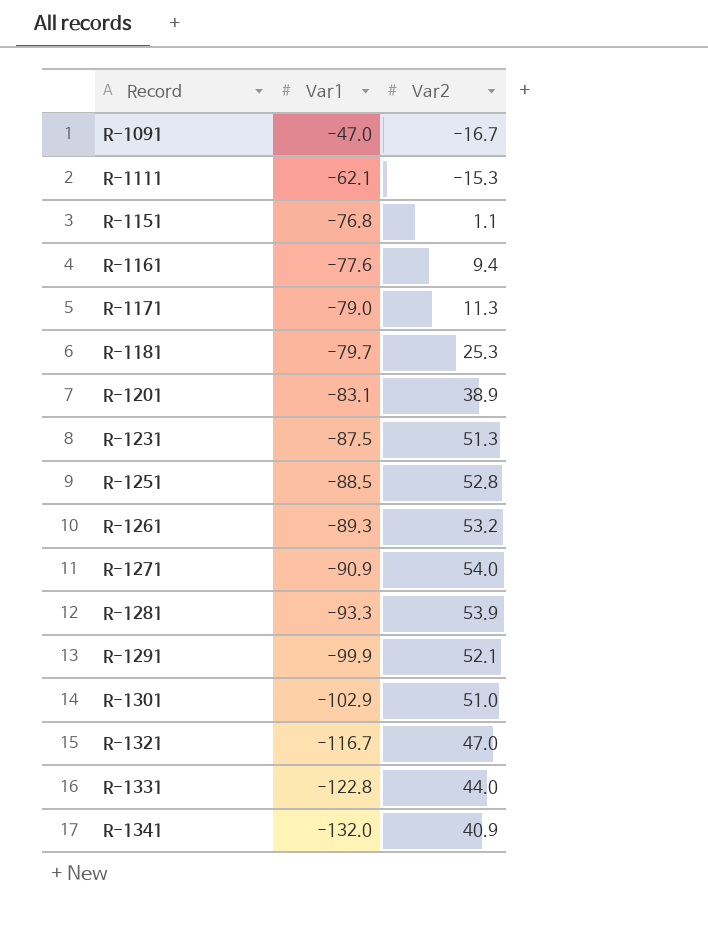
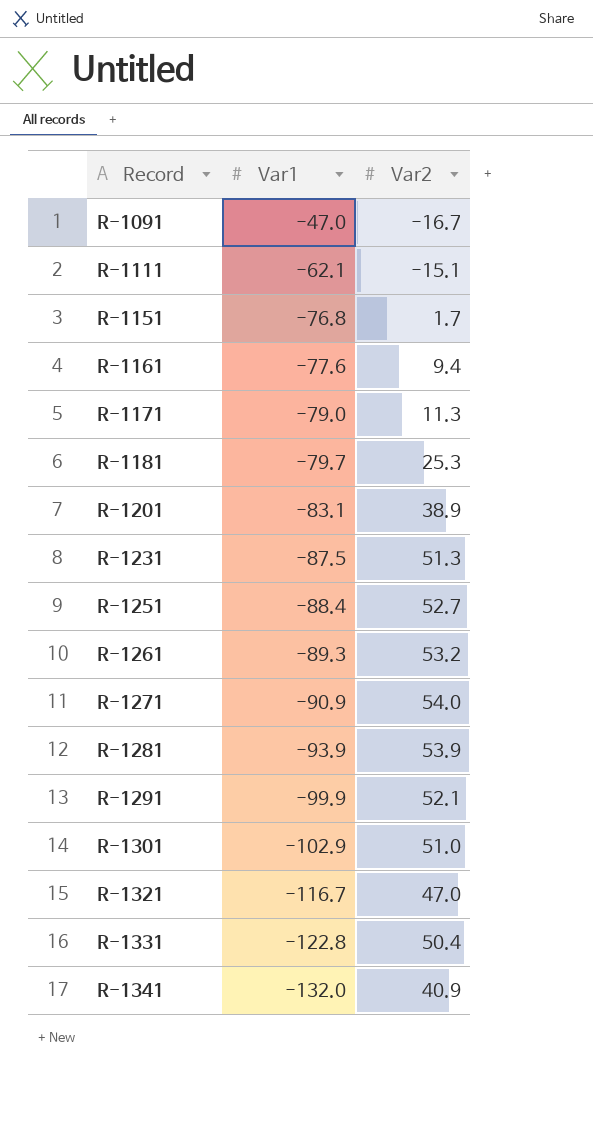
R-1111 | Var2: -15.3 -> -15.1
R-1151 | Var2: 1.1 -> 1.7
R-1251 | Var1: -88.5 -> -88.4
R-1251 | Var2: 52.8 -> 52.7
R-1281 | Var1: -93.3 -> -93.9
R-1331 | Var2: 44.0 -> 50.4

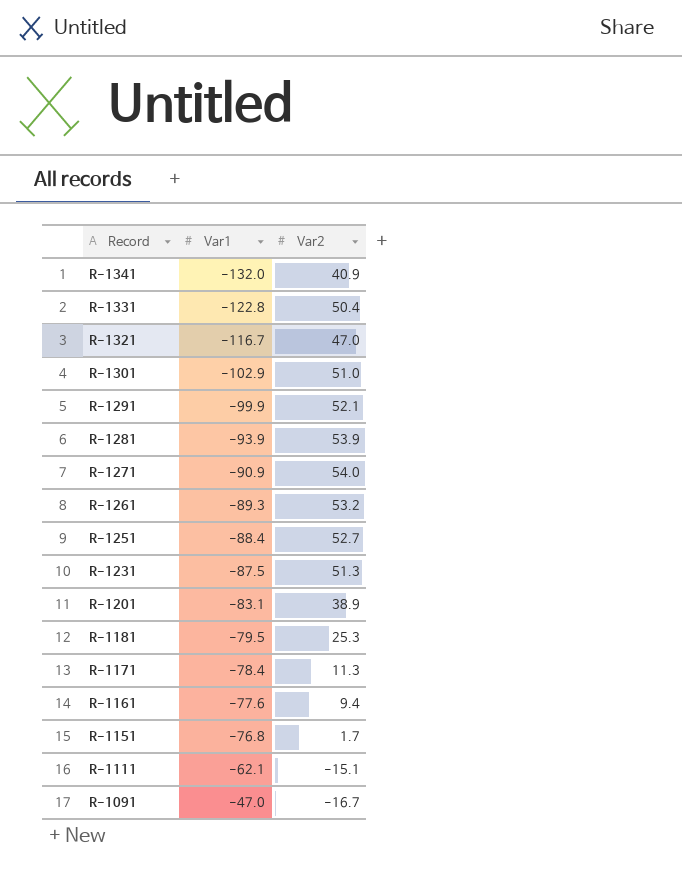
row order: Record ascending -> Record descending
R-1181 | Var1: -79.7 -> -79.5
R-1171 | Var1: -79.0 -> -78.4

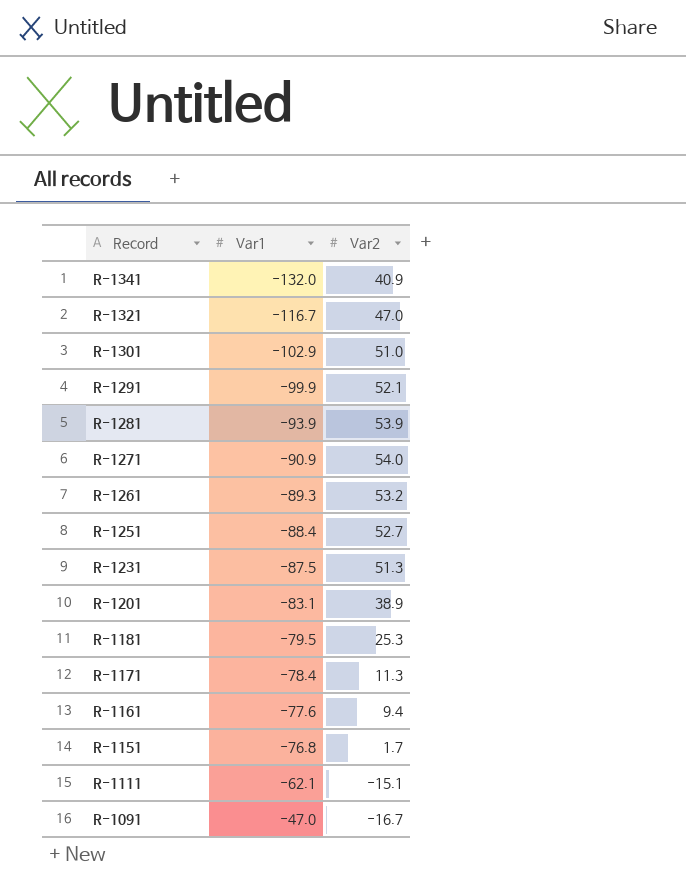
row R-1331: -122.8 | 50.4 -> none

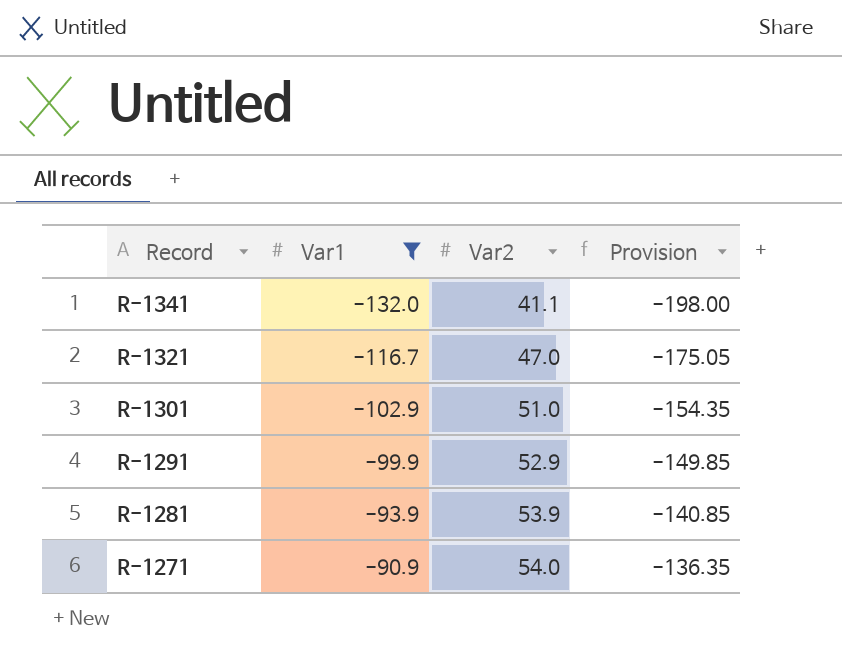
filter: none -> Var1 <= -90.9
column Provision | formula: none -> [Var1] * 1.5
R-1341 | Var2: 40.9 -> 41.1
R-1291 | Var2: 52.1 -> 52.9

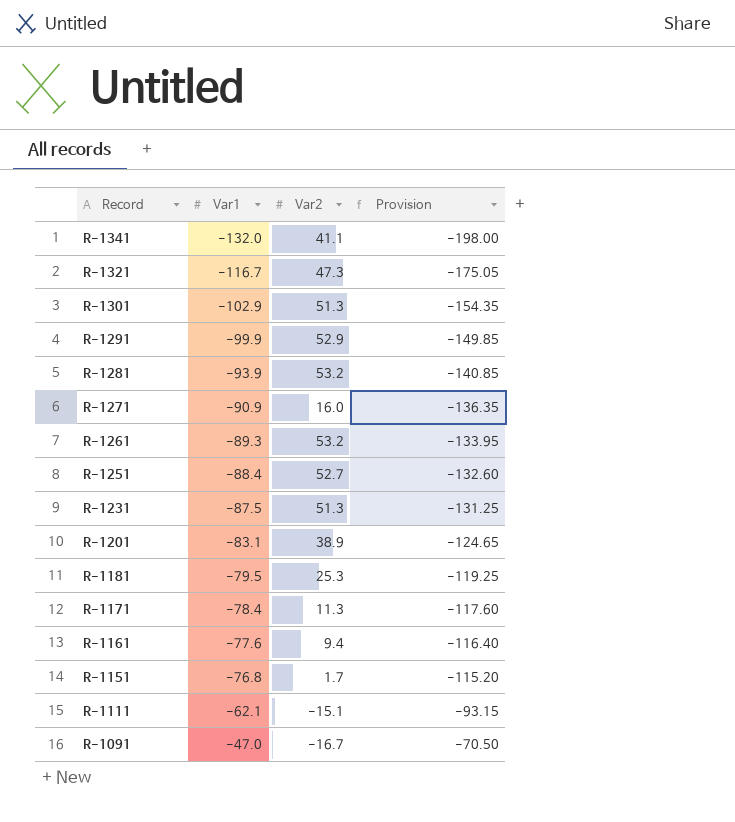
filter: Var1 <= -90.9 -> none
R-1321 | Var2: 47.0 -> 47.3
R-1301 | Var2: 51.0 -> 51.3
R-1281 | Var2: 53.9 -> 53.2
R-1271 | Var2: 54.0 -> 16.0

